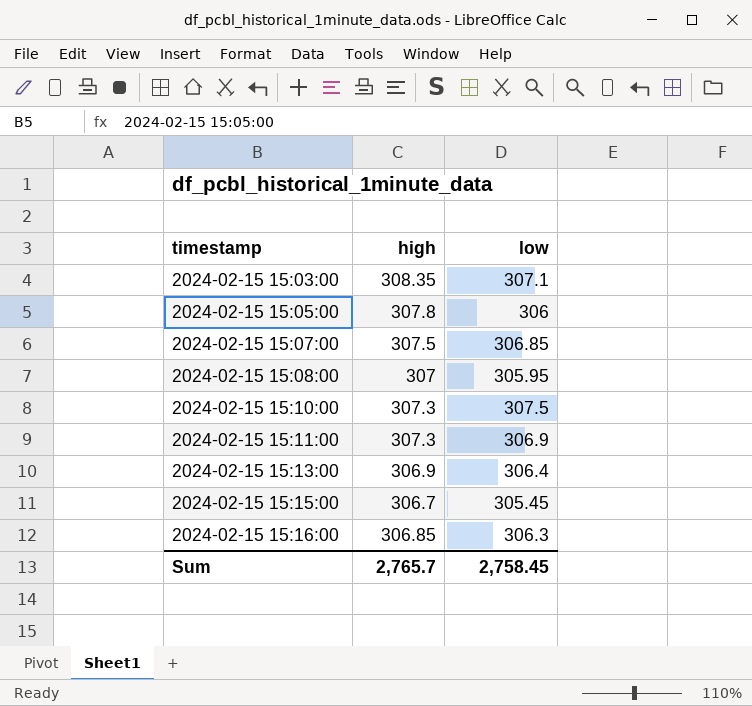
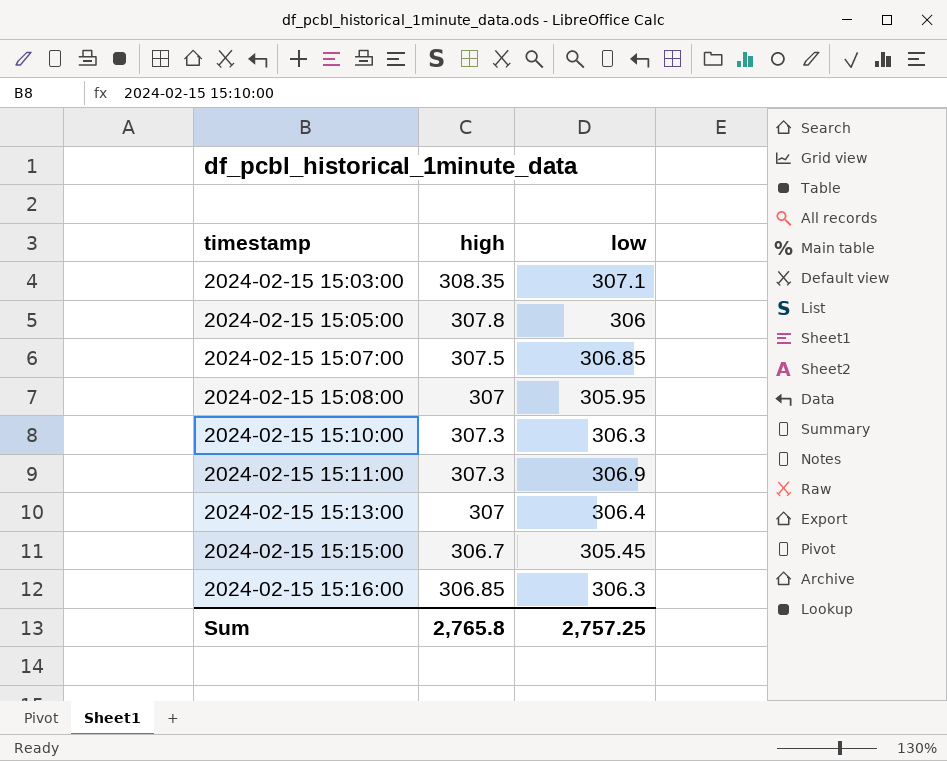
2024-02-15 15:10:00 | low: 307.5 -> 306.3
2024-02-15 15:13:00 | high: 306.9 -> 307
Sum | high: 2,765.7 -> 2,765.8
Sum | low: 2,758.45 -> 2,757.25

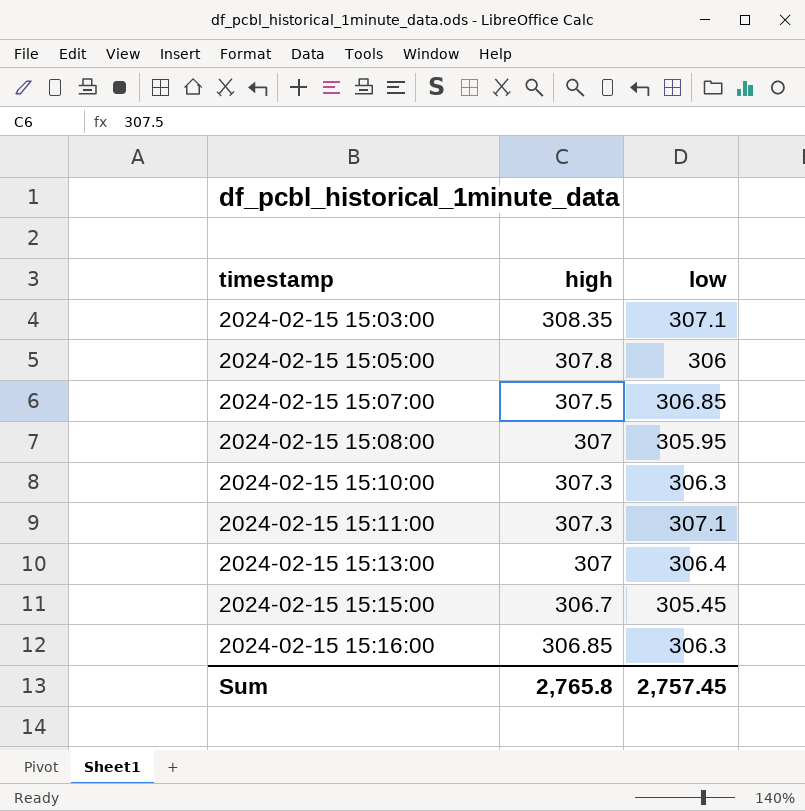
2024-02-15 15:11:00 | low: 306.9 -> 307.1
Sum | low: 2,757.25 -> 2,757.45

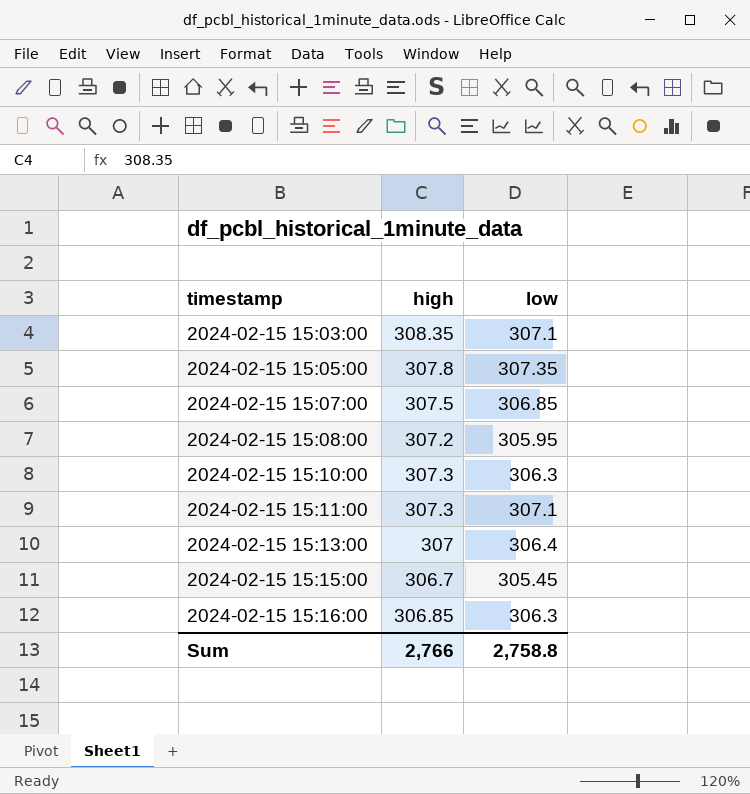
2024-02-15 15:05:00 | low: 306 -> 307.35
2024-02-15 15:08:00 | high: 307 -> 307.2
Sum | high: 2,765.8 -> 2,766
Sum | low: 2,757.45 -> 2,758.8

